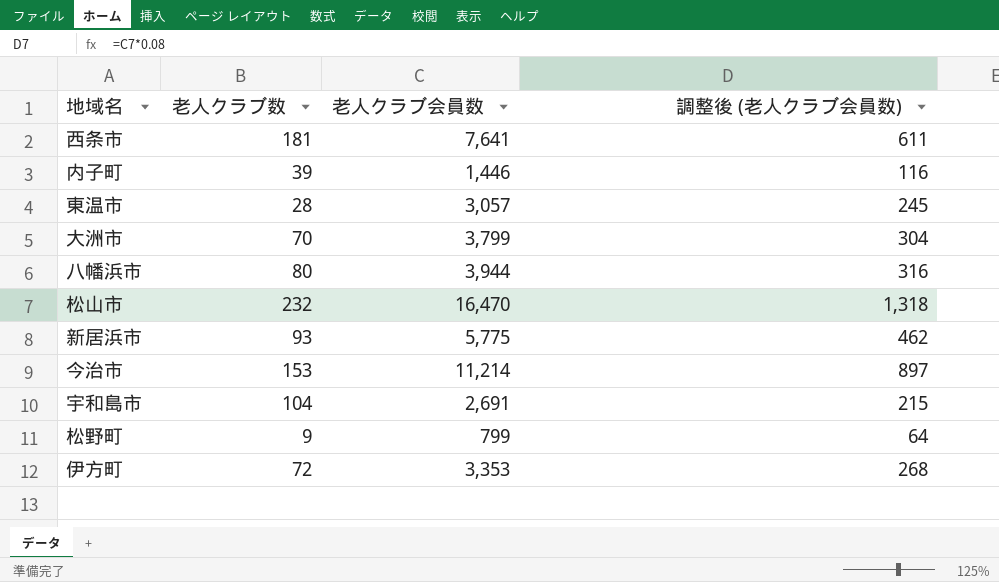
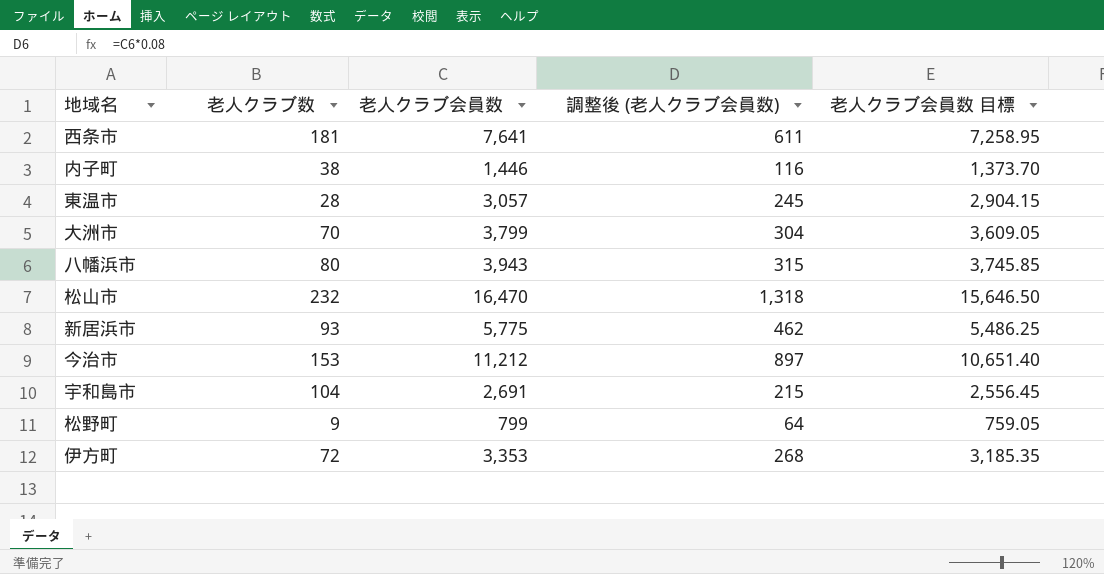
column 老人クラブ会員数 目標 | formula: none -> [老人クラブ会員数] * 0.95
内子町 | 老人クラブ数: 39 -> 38
八幡浜市 | 老人クラブ会員数: 3,944 -> 3,943
八幡浜市 | 調整後 (老人クラブ会員数): 316 -> 315
今治市 | 老人クラブ会員数: 11,214 -> 11,212

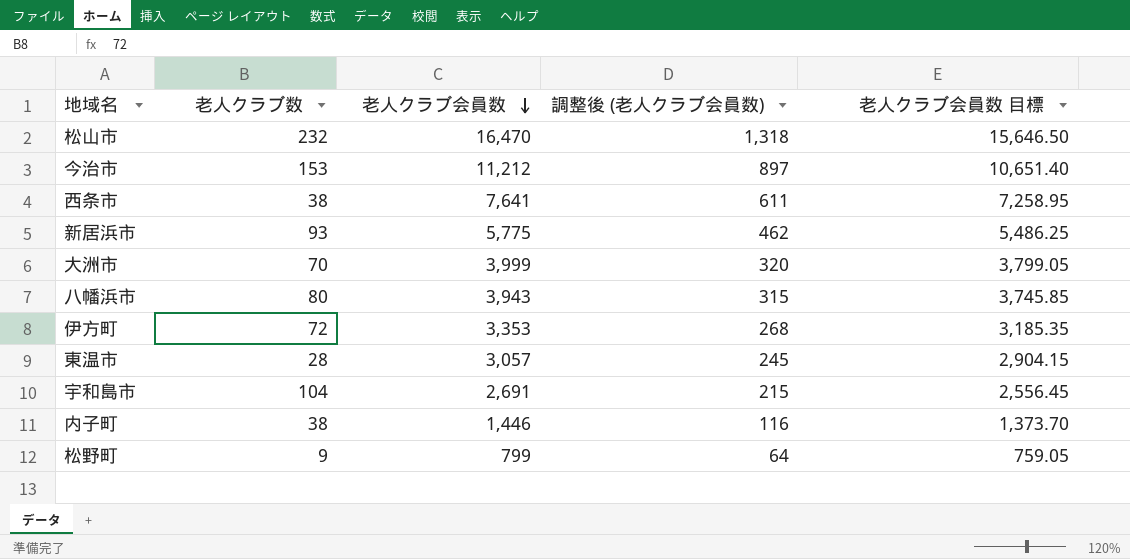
row order: none -> 老人クラブ会員数 descending
西条市 | 老人クラブ数: 181 -> 38
大洲市 | 老人クラブ会員数: 3,799 -> 3,999
大洲市 | 調整後 (老人クラブ会員数): 304 -> 320
大洲市 | 老人クラブ会員数 目標: 3,609.05 -> 3,799.05

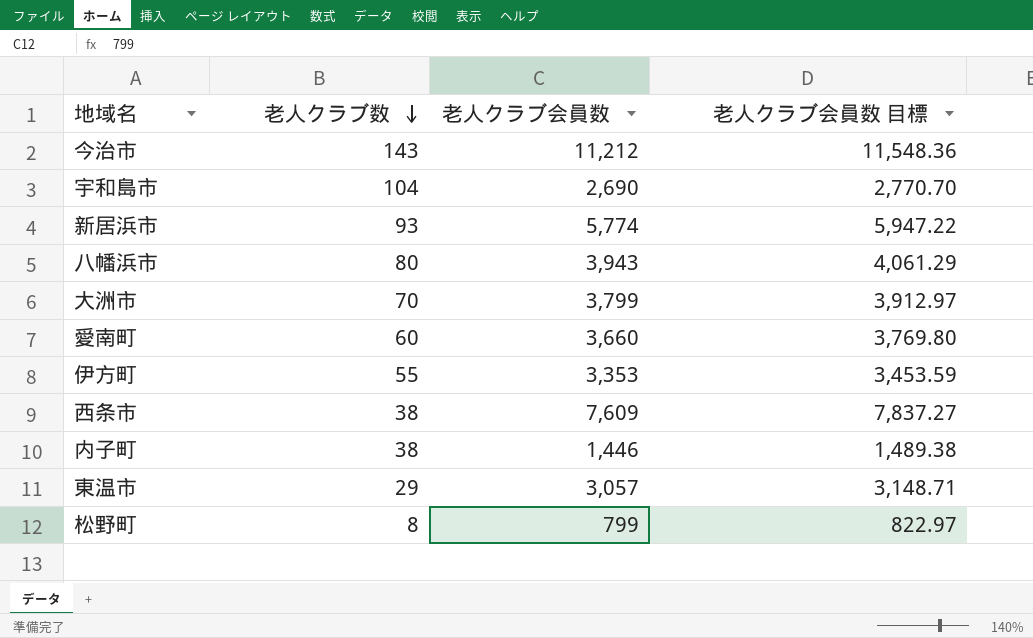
row order: 老人クラブ会員数 descending -> 老人クラブ数 descending
column 調整後 (老人クラブ会員数) | formula: [老人クラブ会員数] * 0.08 -> none
column 老人クラブ会員数 目標 | formula: [老人クラブ会員数] * 0.95 -> [老人クラブ会員数] * 1.03
row 松山市: 232 | 16,470 | 1,318 | 15,646.50 -> none
今治市 | 老人クラブ数: 153 -> 143
宇和島市 | 老人クラブ会員数: 2,691 -> 2,690
新居浜市 | 老人クラブ会員数: 5,775 -> 5,774
大洲市 | 老人クラブ会員数: 3,999 -> 3,799
row 愛南町: none -> 60 | 3,660 | 3,769.80
伊方町 | 老人クラブ数: 72 -> 55
西条市 | 老人クラブ会員数: 7,641 -> 7,609
東温市 | 老人クラブ数: 28 -> 29
松野町 | 老人クラブ数: 9 -> 8

